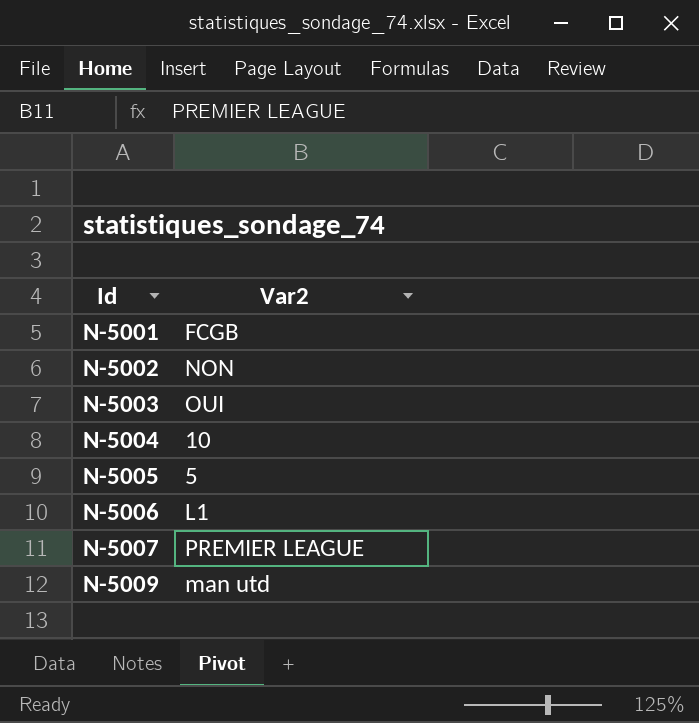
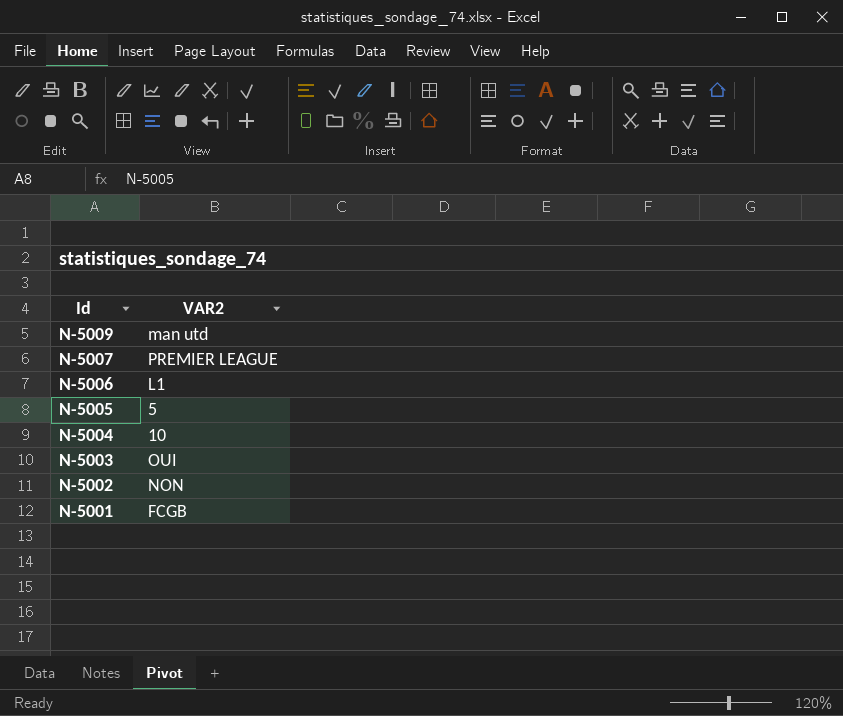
row order: Id ascending -> Id descending
column name: Var2 -> VAR2

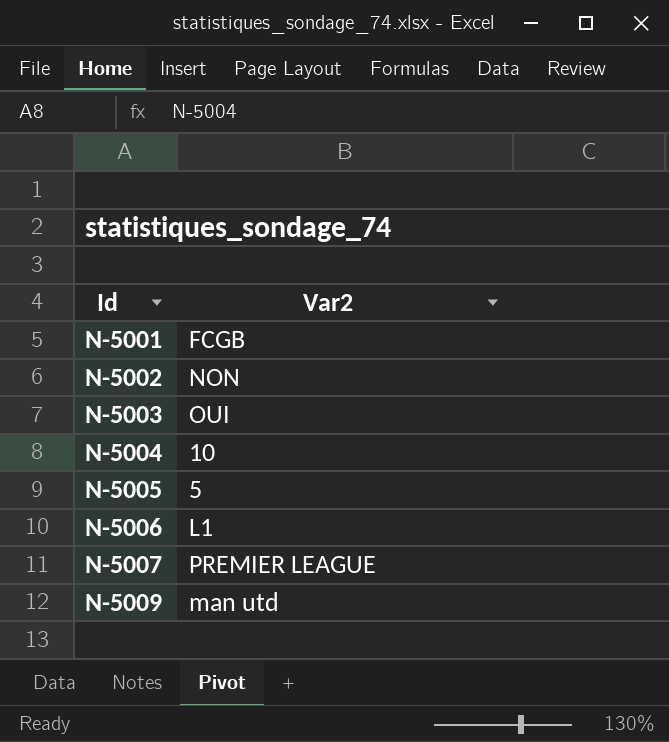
row order: Id descending -> Id ascending
column name: VAR2 -> Var2

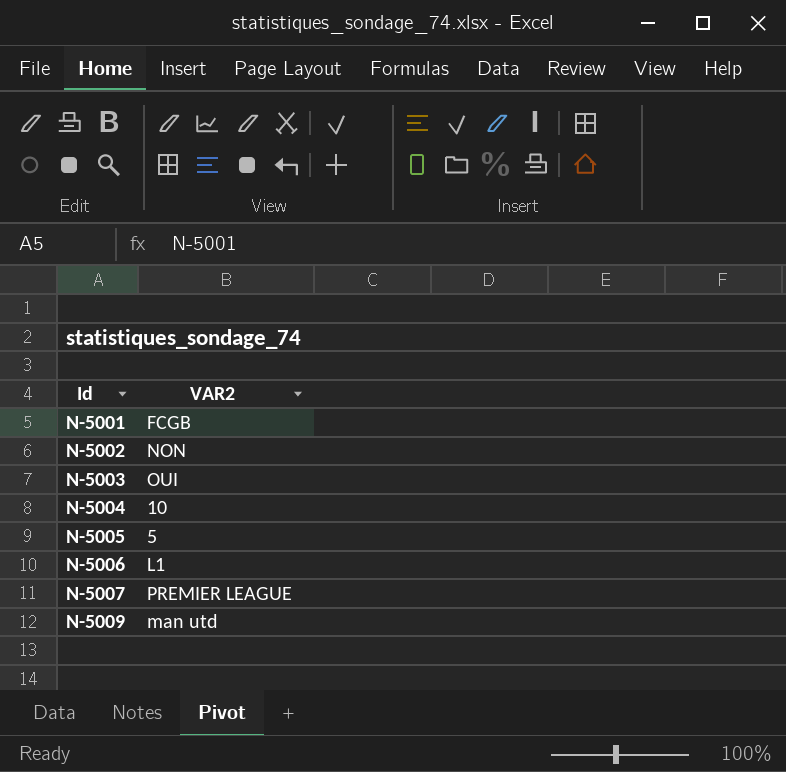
column name: Var2 -> VAR2

